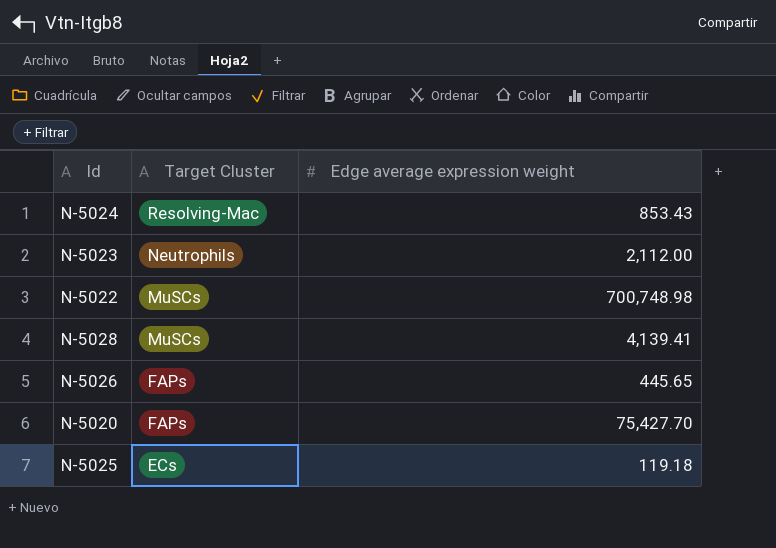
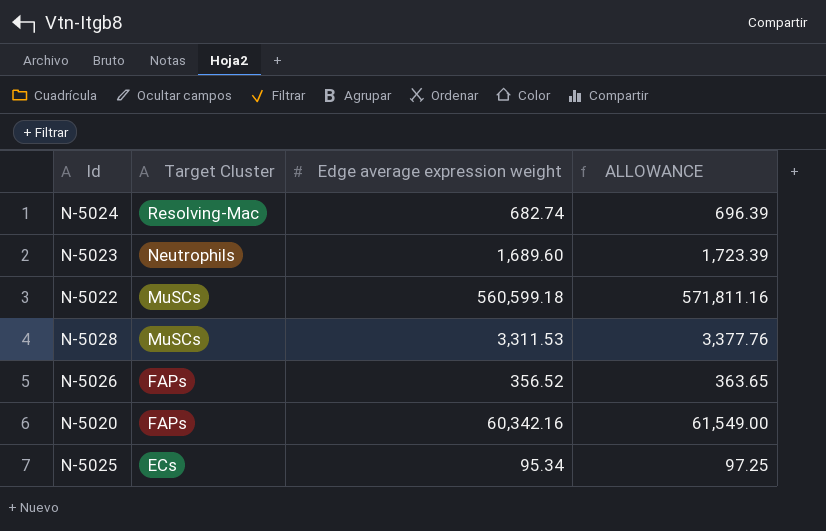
column ALLOWANCE | formula: none -> [Edge average expression weight] * 1.02
N-5024 | Edge average expression weight: 853.43 -> 682.74
N-5023 | Edge average expression weight: 2,112.00 -> 1,689.60
N-5022 | Edge average expression weight: 700,748.98 -> 560,599.18
N-5028 | Edge average expression weight: 4,139.41 -> 3,311.53
N-5026 | Edge average expression weight: 445.65 -> 356.52
N-5020 | Edge average expression weight: 75,427.70 -> 60,342.16
N-5025 | Edge average expression weight: 119.18 -> 95.34

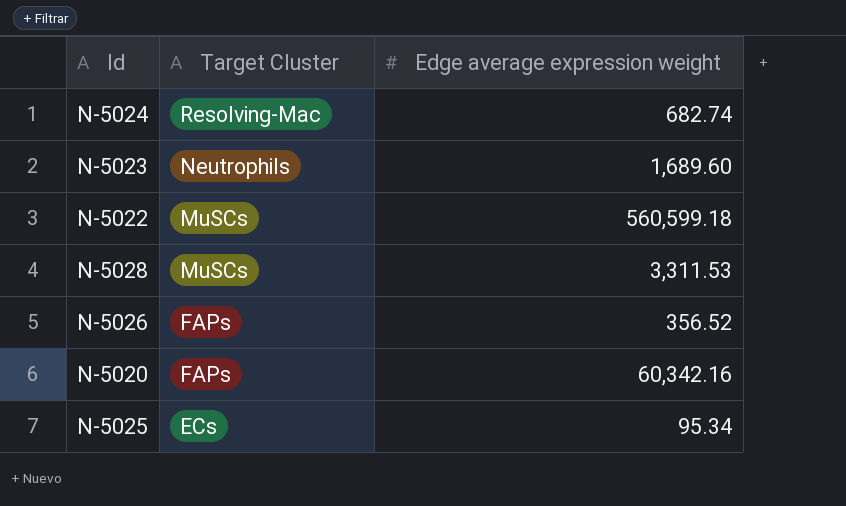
column ALLOWANCE | formula: [Edge average expression weight] * 1.02 -> none

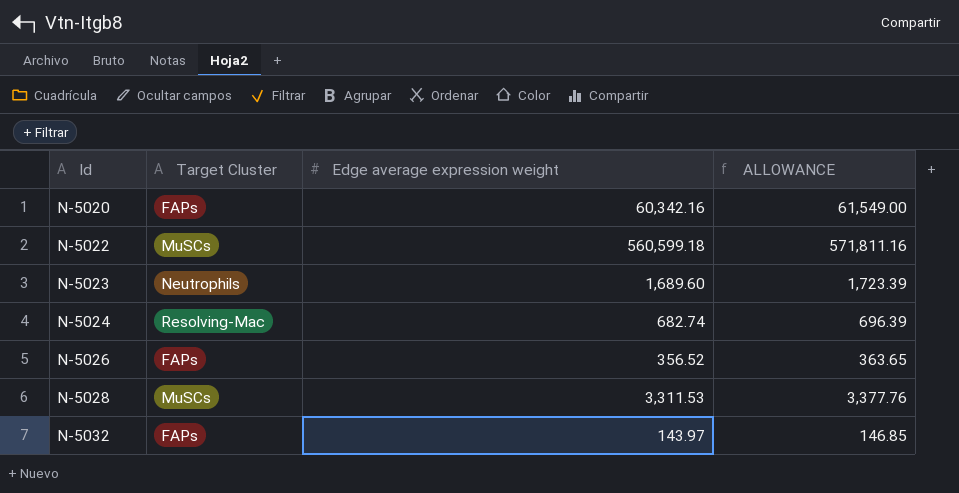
row order: Target Cluster descending -> Id ascending
column ALLOWANCE | formula: none -> [Edge average expression weight] * 1.02
row N-5025: ECs | 95.34 -> none
row N-5032: none -> FAPs | 143.97 | 146.85

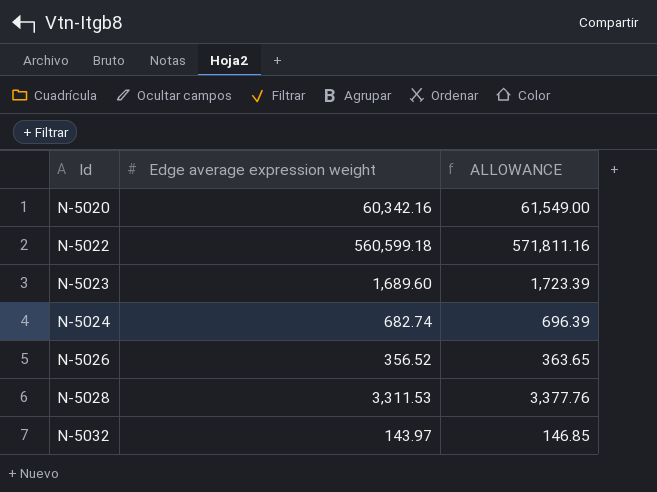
column Target Cluster | position: 2 -> none

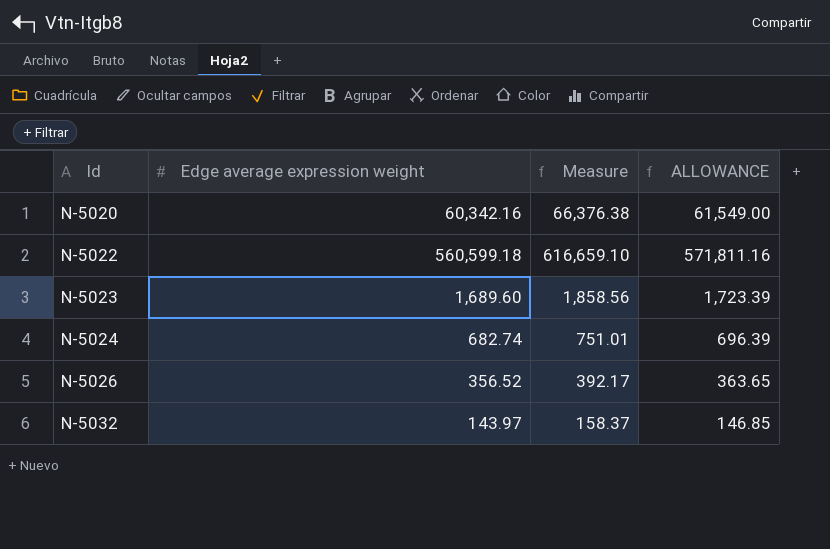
column Measure | formula: none -> [Edge average expression weight] * 1.1
row N-5028: 3,311.53 | 3,377.76 -> none

